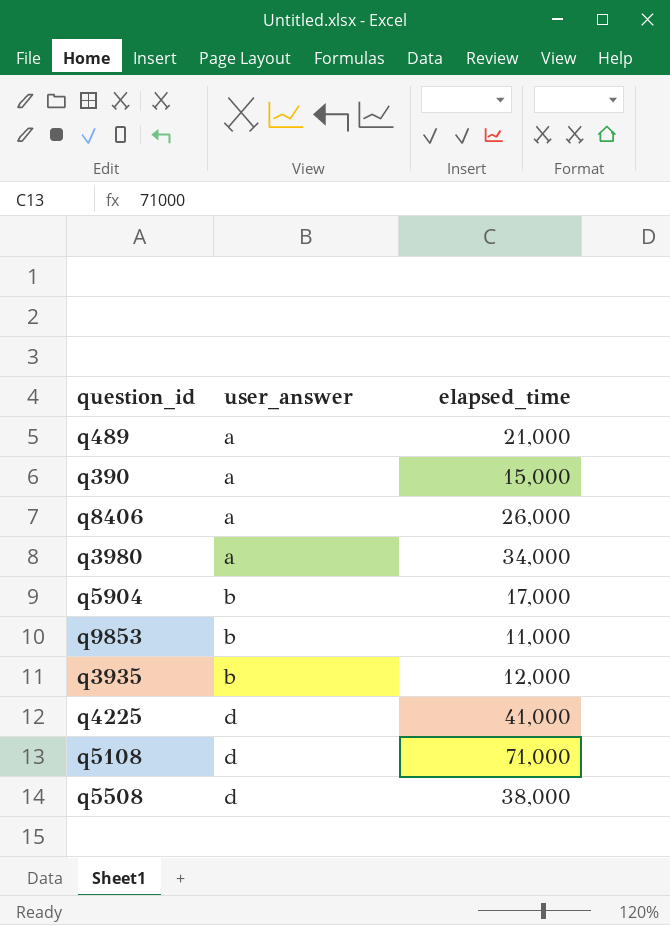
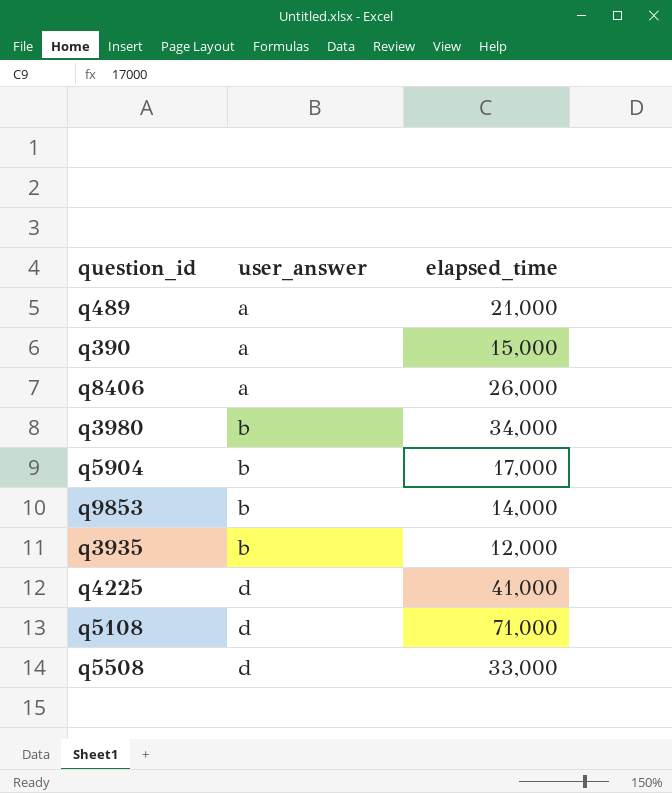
q3980 | user_answer: a -> b
q9853 | elapsed_time: 11,000 -> 14,000
q5508 | elapsed_time: 38,000 -> 33,000

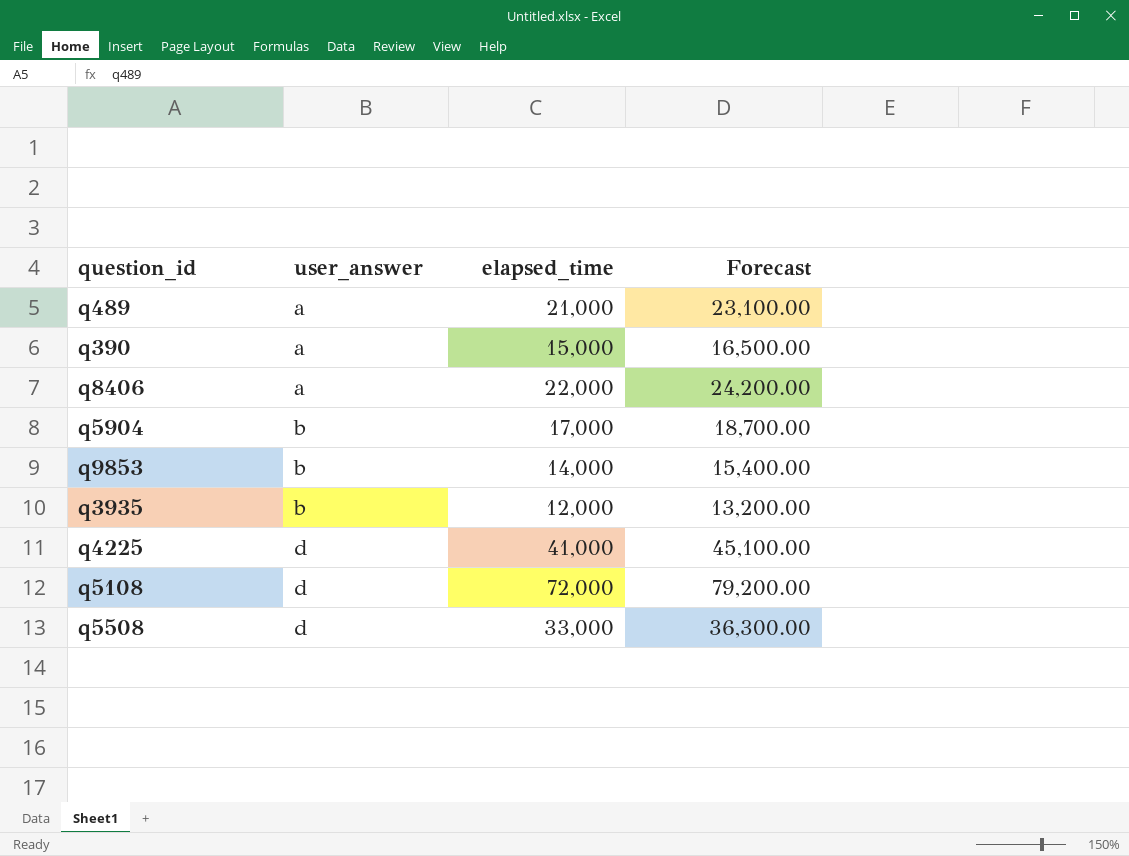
column Forecast | formula: none -> [elapsed_time] * 1.1
row q3980: b | 34,000 -> none
q8406 | elapsed_time: 26,000 -> 22,000
q5108 | elapsed_time: 71,000 -> 72,000

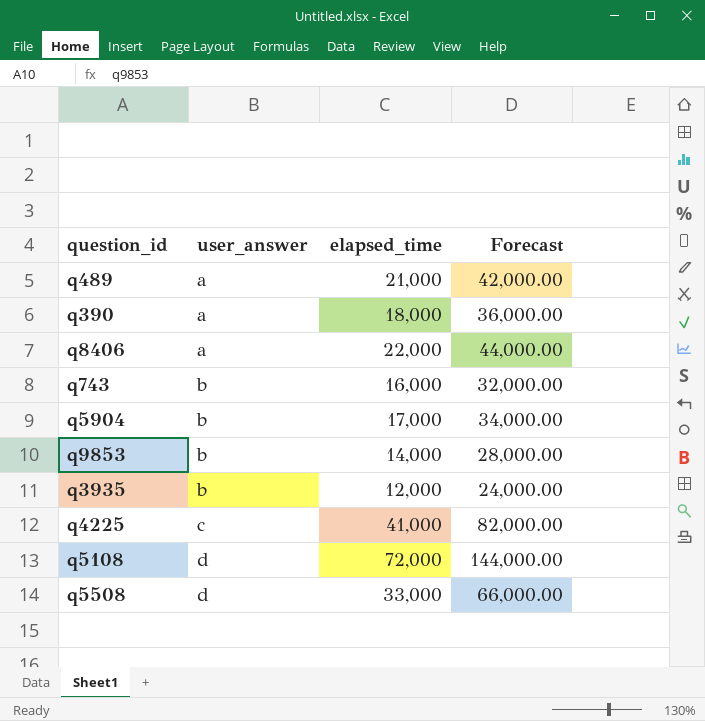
column Forecast | formula: [elapsed_time] * 1.1 -> [elapsed_time] * 2
q390 | elapsed_time: 15,000 -> 18,000
row q743: none -> b | 16,000 | 32,000.00
q4225 | user_answer: d -> c

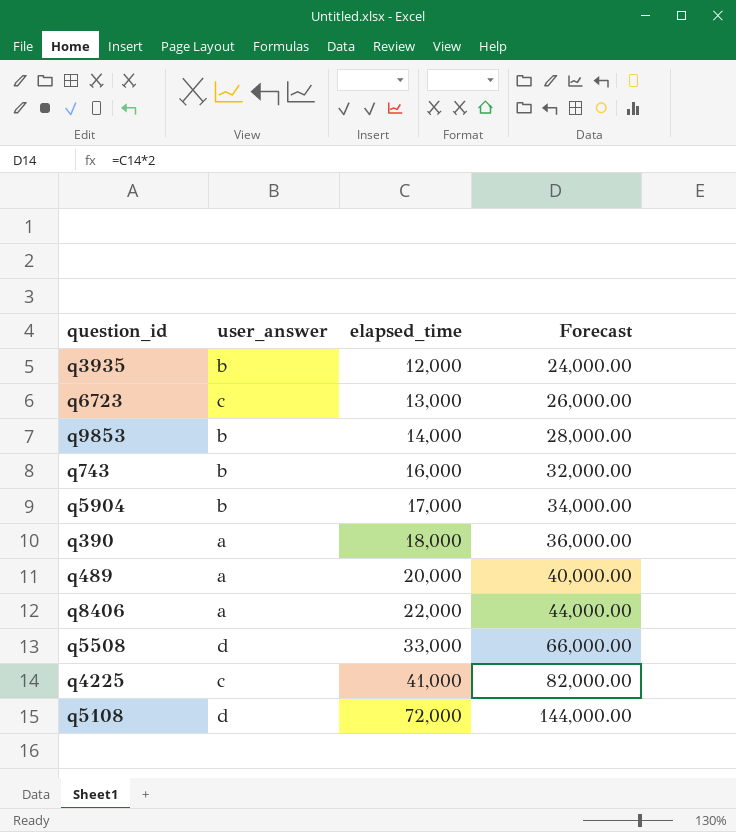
row order: user_answer ascending -> elapsed_time ascending
row q6723: none -> c | 13,000 | 26,000.00
q489 | elapsed_time: 21,000 -> 20,000
q489 | Forecast: 42,000.00 -> 40,000.00

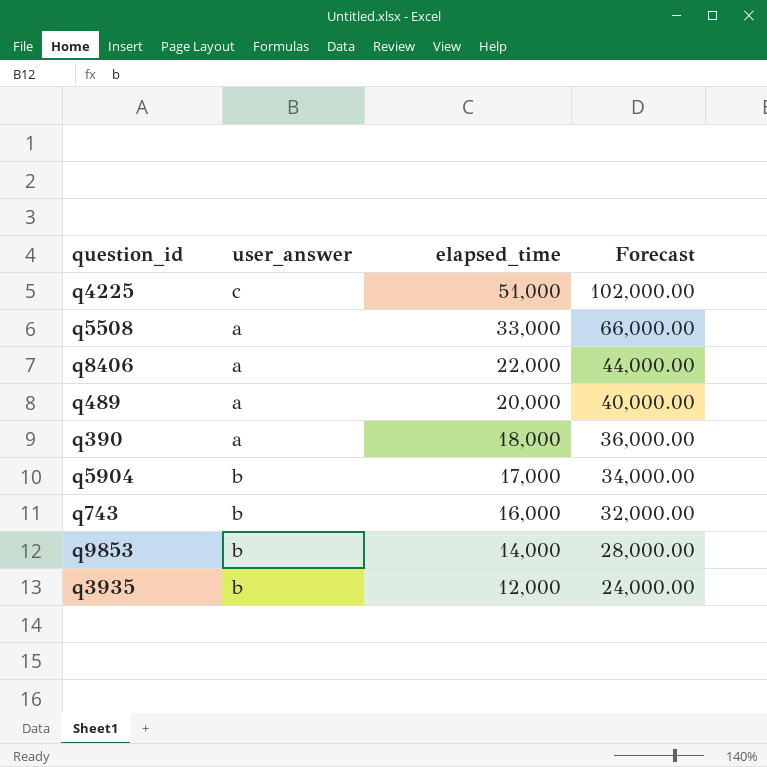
row order: elapsed_time ascending -> elapsed_time descending
row q6723: c | 13,000 | 26,000.00 -> none
row q5108: d | 72,000 | 144,000.00 -> none
q4225 | elapsed_time: 41,000 -> 51,000
q4225 | Forecast: 82,000.00 -> 102,000.00
q5508 | user_answer: d -> a

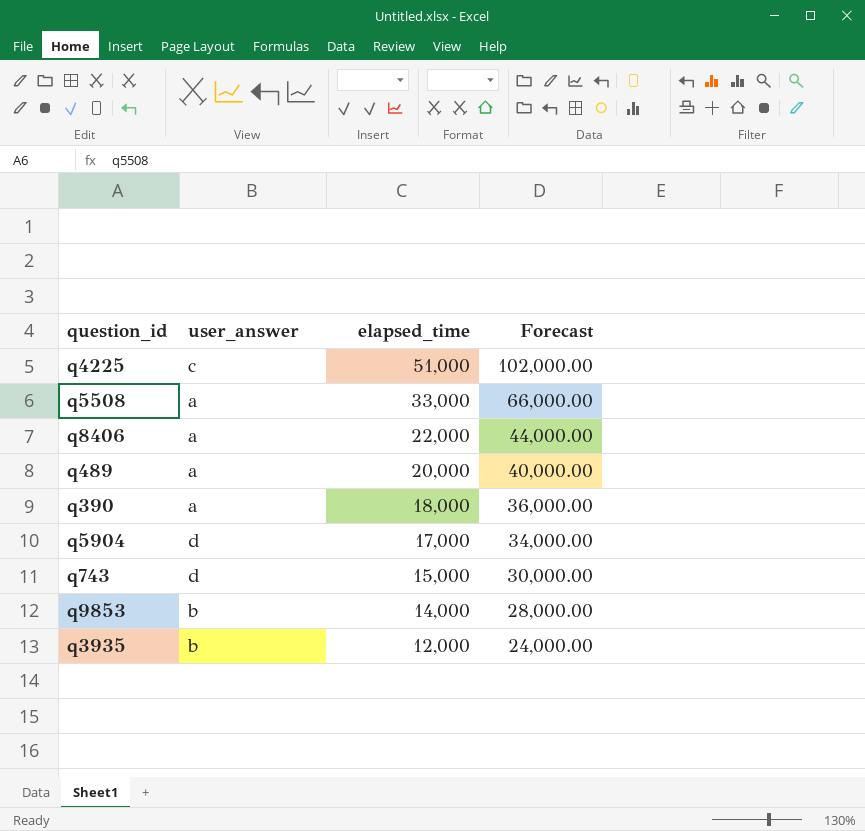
q5904 | user_answer: b -> d
q743 | user_answer: b -> d
q743 | elapsed_time: 16,000 -> 15,000
q743 | Forecast: 32,000.00 -> 30,000.00

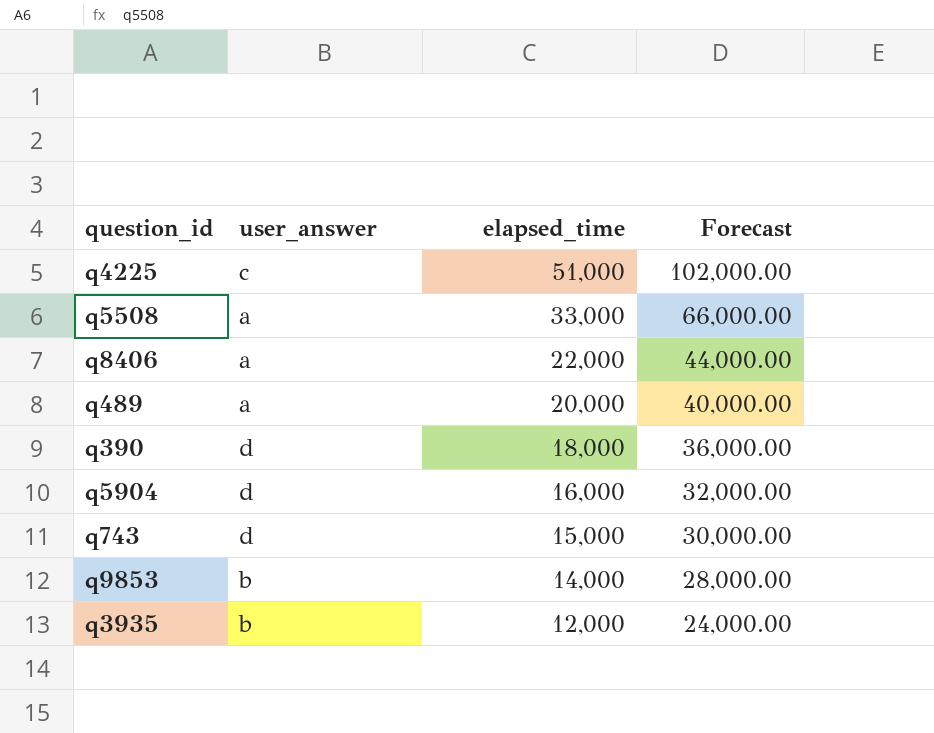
q390 | user_answer: a -> d
q5904 | elapsed_time: 17,000 -> 16,000
q5904 | Forecast: 34,000.00 -> 32,000.00

